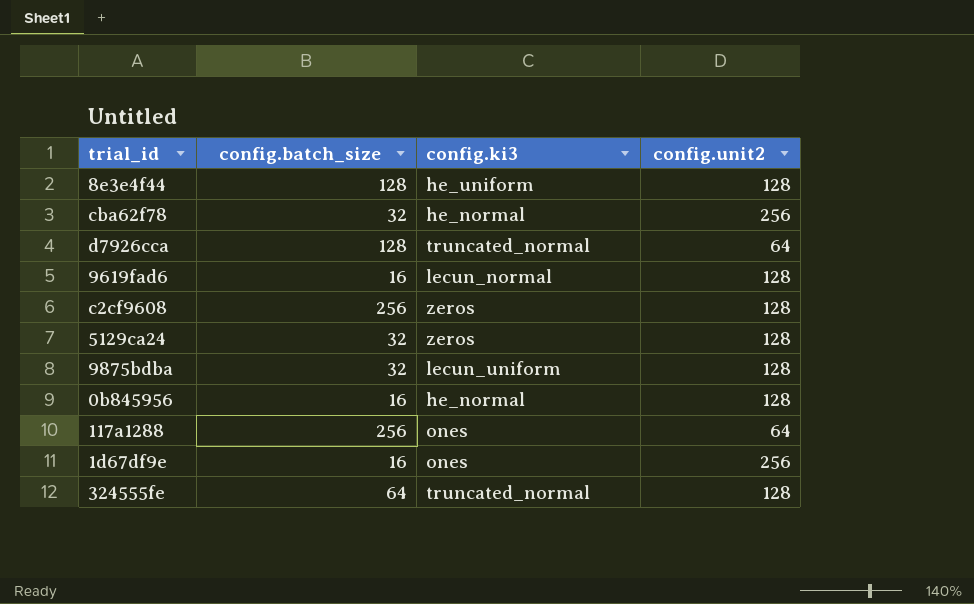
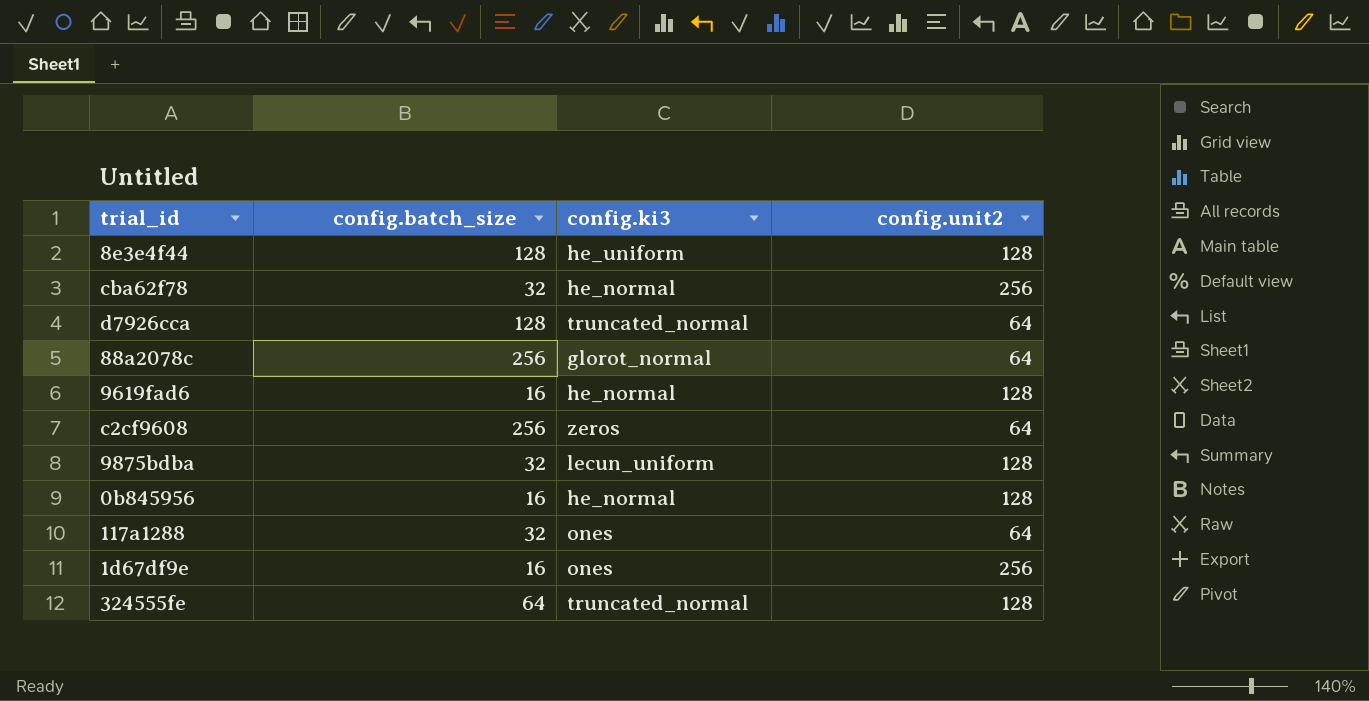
row 5129ca24: 32 | zeros | 128 -> none
row 88a2078c: none -> 256 | glorot_normal | 64
9619fad6 | config.ki3: lecun_normal -> he_normal
c2cf9608 | config.unit2: 128 -> 64
117a1288 | config.batch_size: 256 -> 32

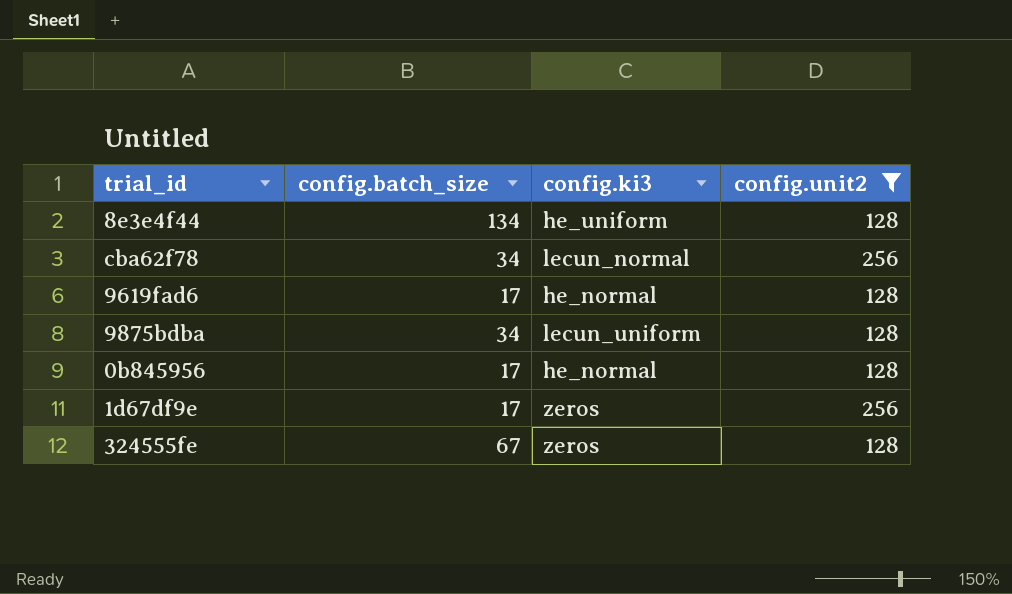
filter: none -> config.unit2 != 64
8e3e4f44 | config.batch_size: 128 -> 134
cba62f78 | config.batch_size: 32 -> 34
cba62f78 | config.ki3: he_normal -> lecun_normal
9619fad6 | config.batch_size: 16 -> 17
9875bdba | config.batch_size: 32 -> 34
0b845956 | config.batch_size: 16 -> 17
1d67df9e | config.batch_size: 16 -> 17
1d67df9e | config.ki3: ones -> zeros
324555fe | config.batch_size: 64 -> 67
324555fe | config.ki3: truncated_normal -> zeros

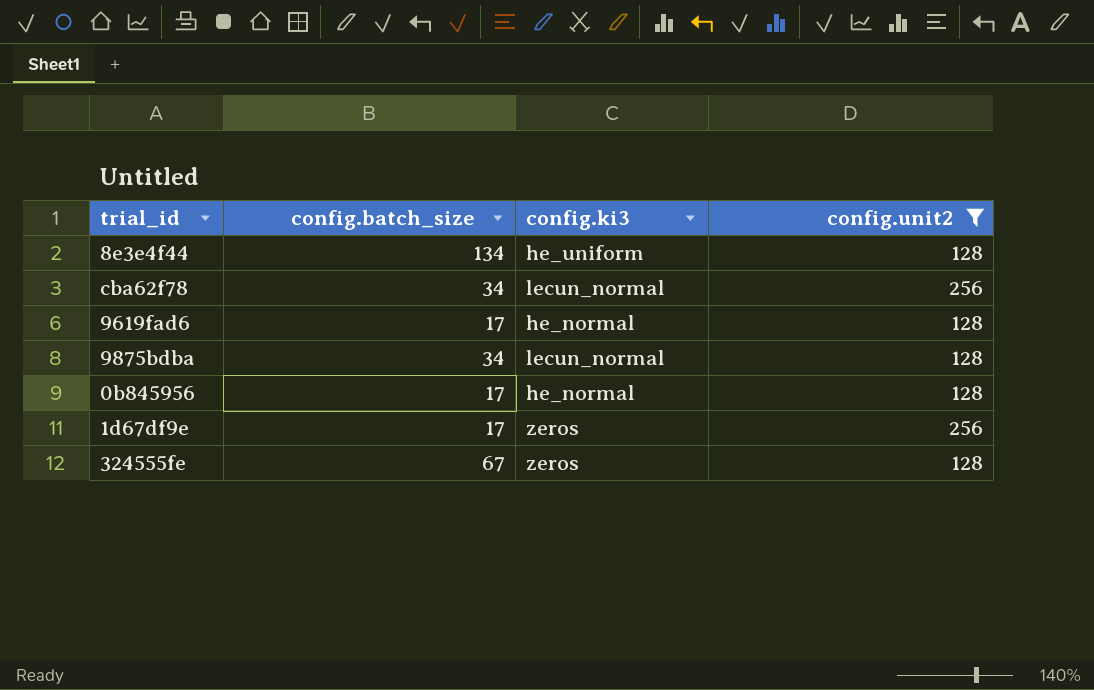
9875bdba | config.ki3: lecun_uniform -> lecun_normal

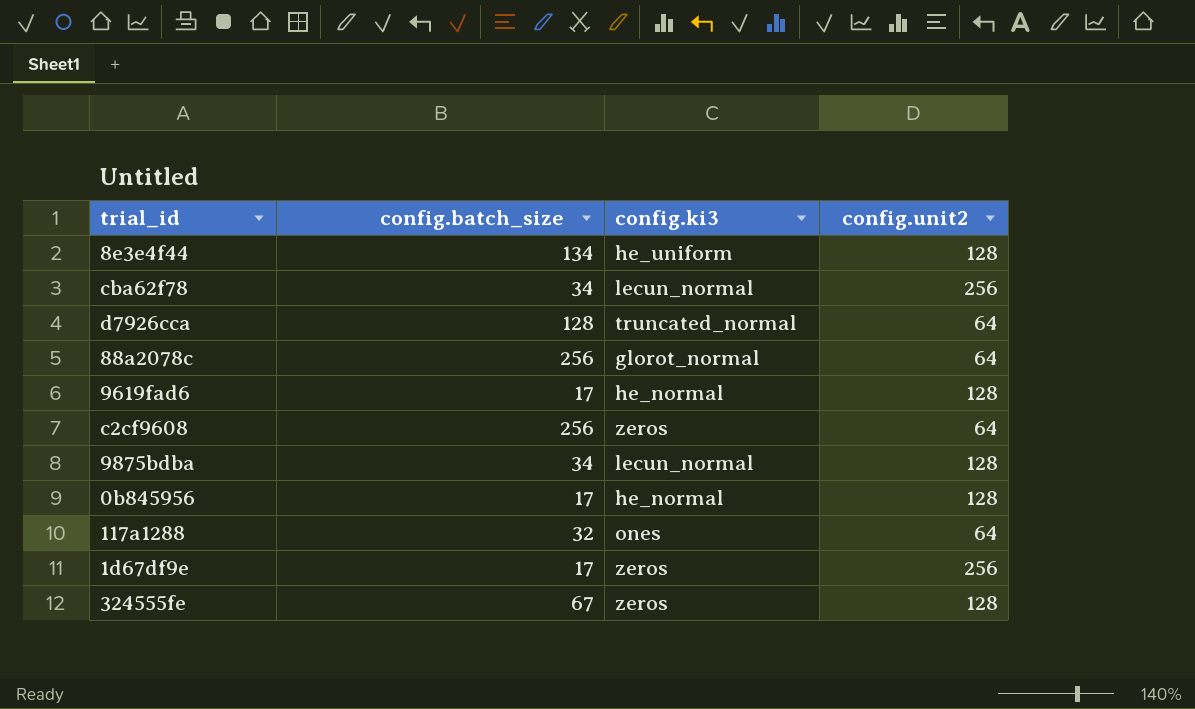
filter: config.unit2 != 64 -> none

